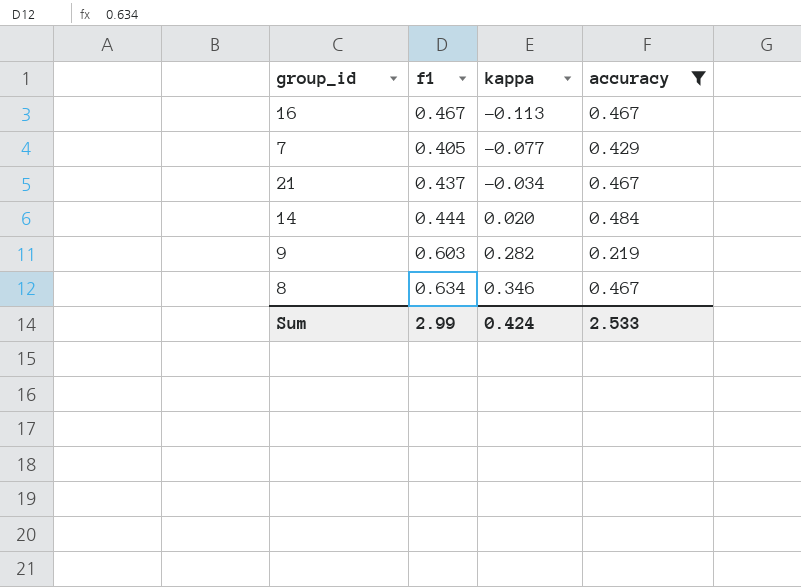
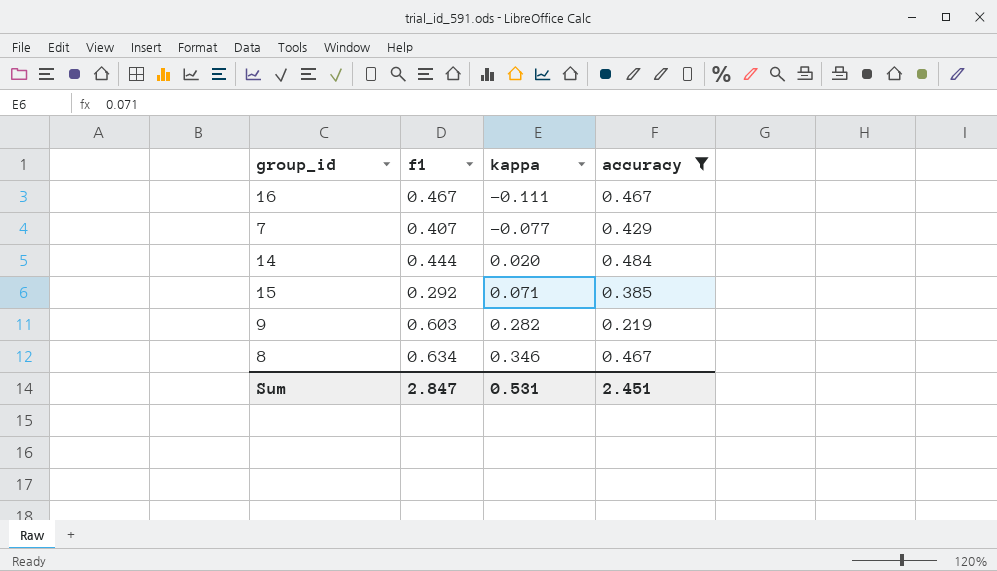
row 21: 0.437 | -0.034 | 0.467 -> none
16 | kappa: -0.113 -> -0.111
7 | f1: 0.405 -> 0.407
row 15: none -> 0.292 | 0.071 | 0.385
Sum | f1: 2.99 -> 2.847
Sum | kappa: 0.424 -> 0.531
Sum | accuracy: 2.533 -> 2.451

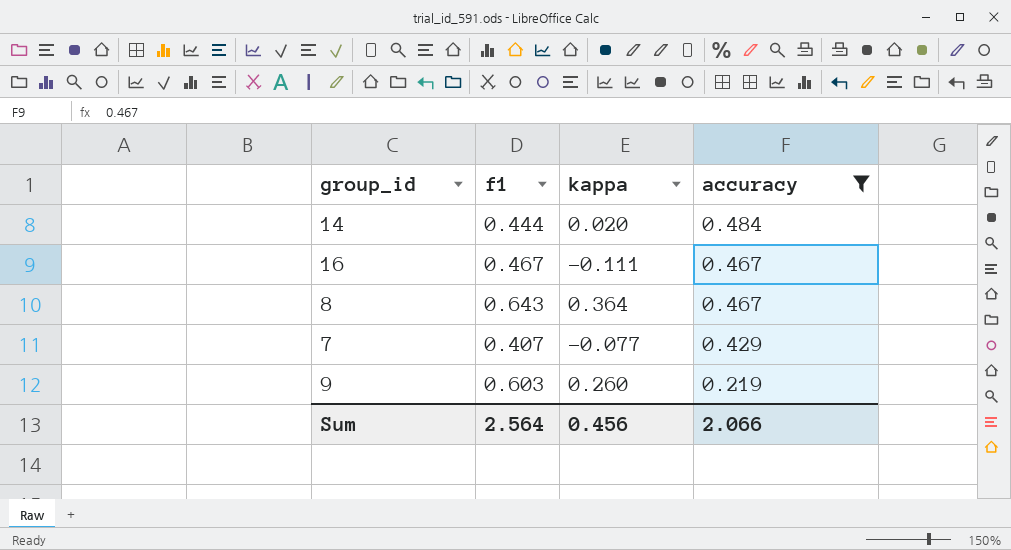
row order: kappa ascending -> accuracy descending
row 15: 0.292 | 0.071 | 0.385 -> none
8 | f1: 0.634 -> 0.643
8 | kappa: 0.346 -> 0.364
9 | kappa: 0.282 -> 0.260
Sum | f1: 2.847 -> 2.564
Sum | kappa: 0.531 -> 0.456
Sum | accuracy: 2.451 -> 2.066

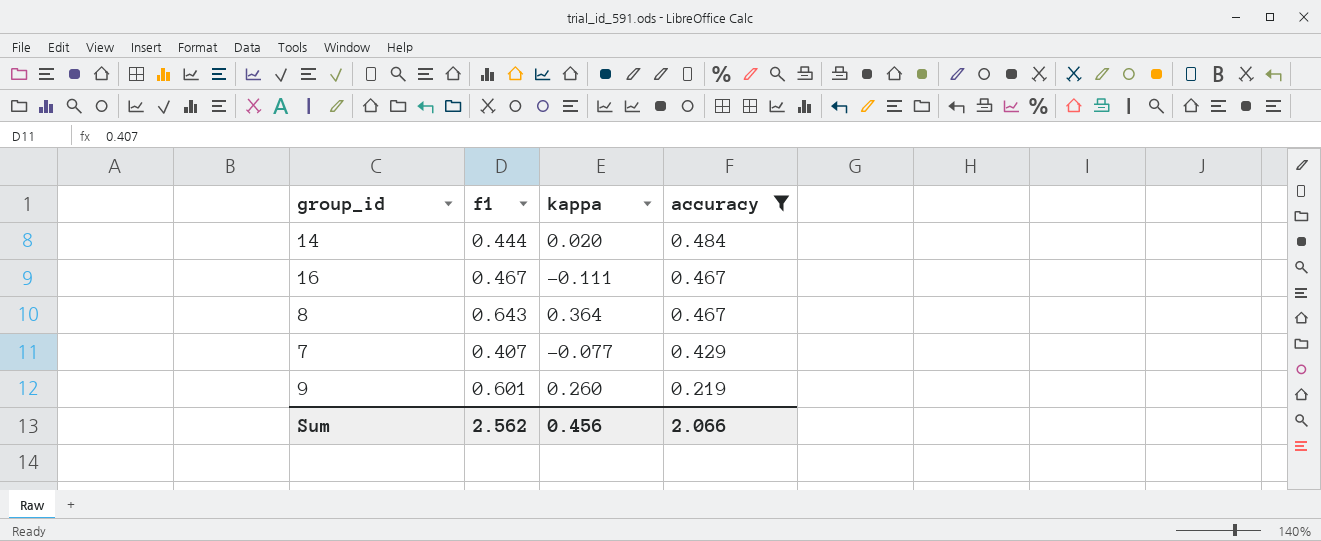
9 | f1: 0.603 -> 0.601
Sum | f1: 2.564 -> 2.562

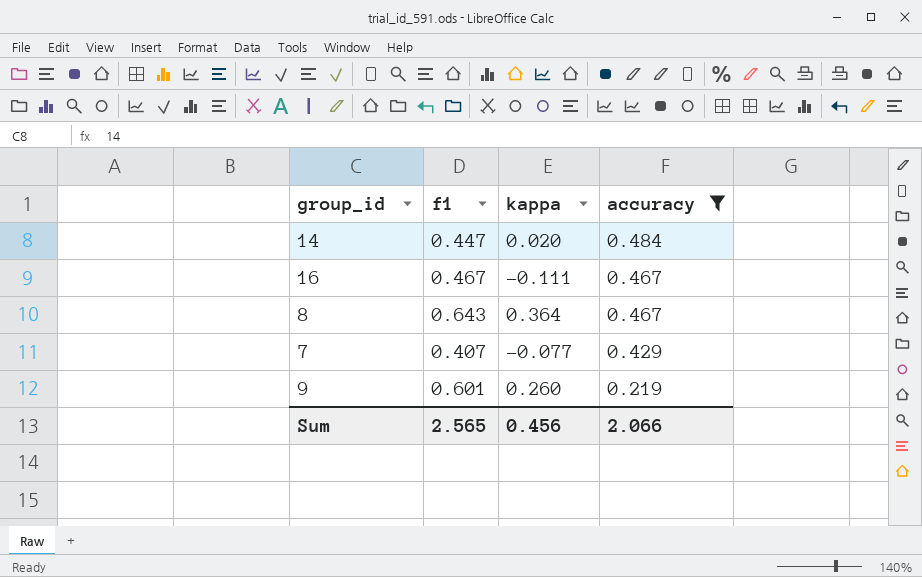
14 | f1: 0.444 -> 0.447
Sum | f1: 2.562 -> 2.565

